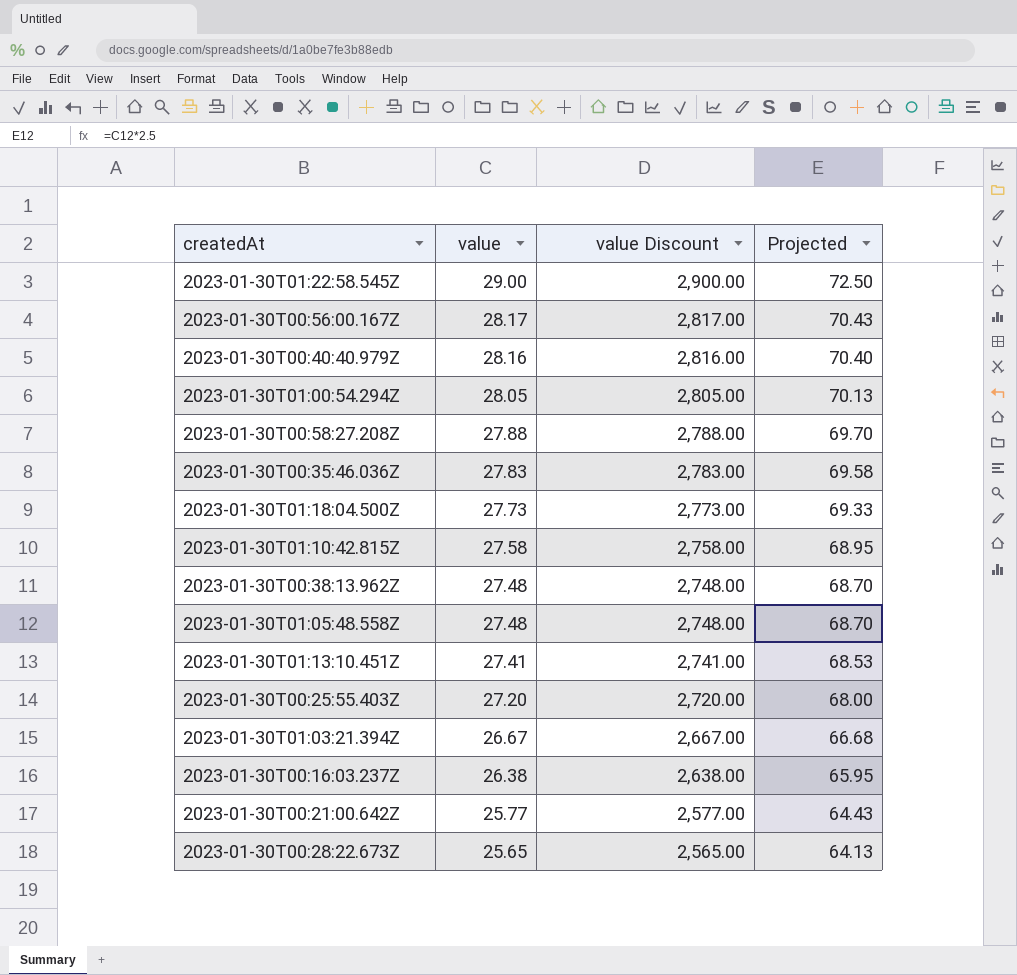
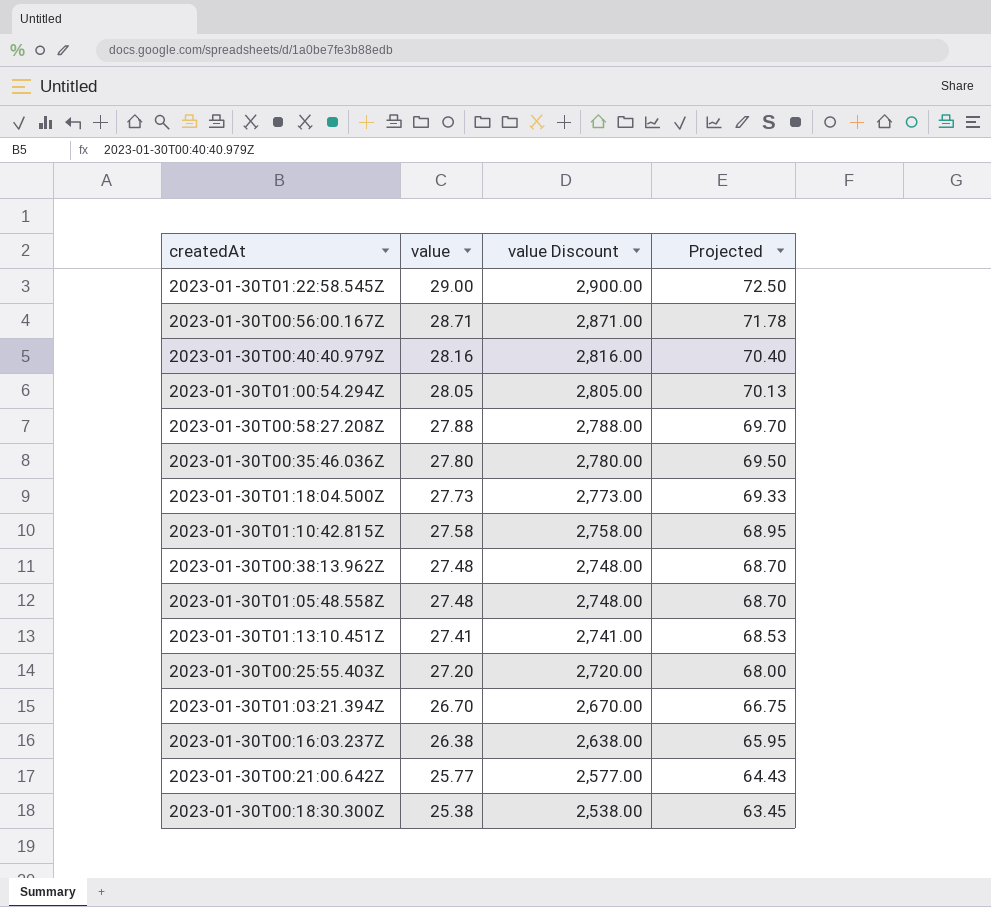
row 2023-01-30T00:28:22.673Z: 25.65 | 2,565.00 | 64.13 -> none
2023-01-30T00:56:00.167Z | value: 28.17 -> 28.71
2023-01-30T00:56:00.167Z | value Discount: 2,817.00 -> 2,871.00
2023-01-30T00:56:00.167Z | Projected: 70.43 -> 71.78
2023-01-30T00:35:46.036Z | value: 27.83 -> 27.80
2023-01-30T00:35:46.036Z | value Discount: 2,783.00 -> 2,780.00
2023-01-30T00:35:46.036Z | Projected: 69.58 -> 69.50
2023-01-30T01:03:21.394Z | value: 26.67 -> 26.70
2023-01-30T01:03:21.394Z | value Discount: 2,667.00 -> 2,670.00
2023-01-30T01:03:21.394Z | Projected: 66.68 -> 66.75
row 2023-01-30T00:18:30.300Z: none -> 25.38 | 2,538.00 | 63.45

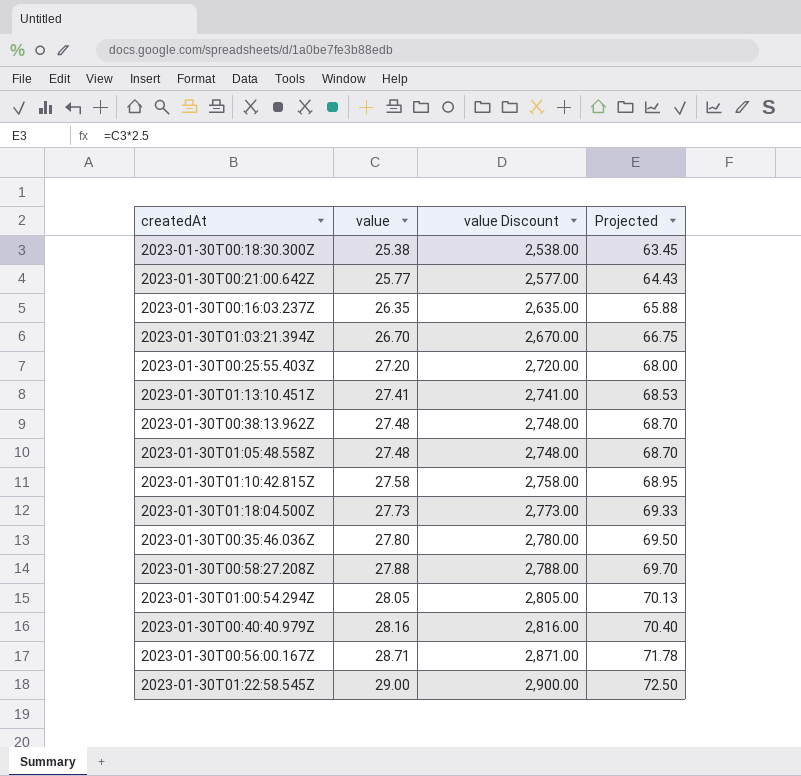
row order: value descending -> value ascending
2023-01-30T00:16:03.237Z | value: 26.38 -> 26.35
2023-01-30T00:16:03.237Z | value Discount: 2,638.00 -> 2,635.00
2023-01-30T00:16:03.237Z | Projected: 65.95 -> 65.88

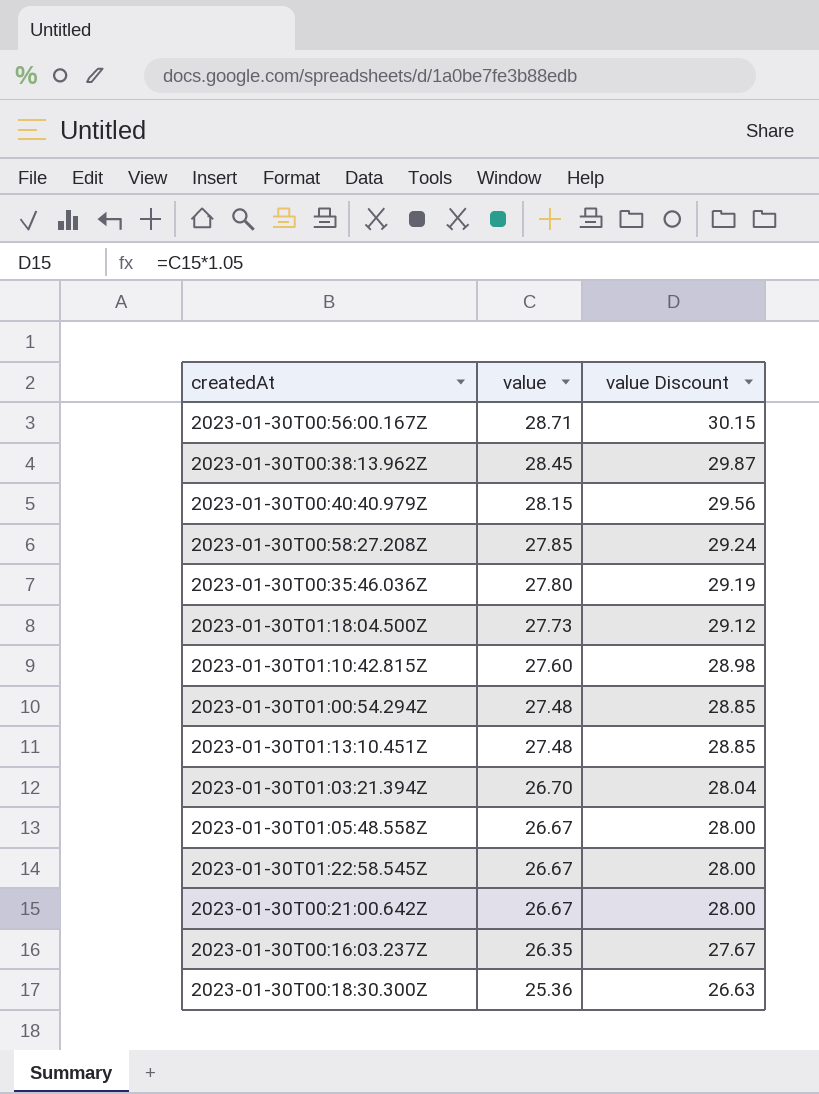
row order: value ascending -> value descending
column Projected | formula: [value] * 2.5 -> none
column value Discount | formula: [value] * 100 -> [value] * 1.05
row 2023-01-30T00:25:55.403Z: 27.20 | 2,720.00 | 68.00 -> none
2023-01-30T00:38:13.962Z | value: 27.48 -> 28.45
2023-01-30T00:40:40.979Z | value: 28.16 -> 28.15
2023-01-30T00:58:27.208Z | value: 27.88 -> 27.85
2023-01-30T01:10:42.815Z | value: 27.58 -> 27.60
2023-01-30T01:00:54.294Z | value: 28.05 -> 27.48
2023-01-30T01:13:10.451Z | value: 27.41 -> 27.48
2023-01-30T01:05:48.558Z | value: 27.48 -> 26.67
2023-01-30T01:22:58.545Z | value: 29.00 -> 26.67
2023-01-30T00:21:00.642Z | value: 25.77 -> 26.67
2023-01-30T00:18:30.300Z | value: 25.38 -> 25.36

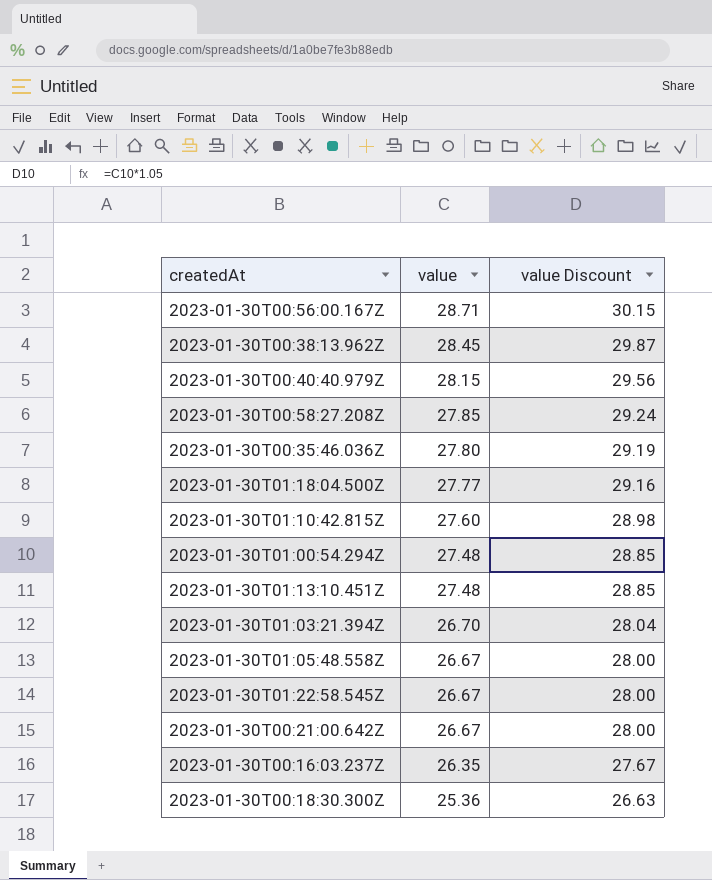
2023-01-30T01:18:04.500Z | value: 27.73 -> 27.77
2023-01-30T01:18:04.500Z | value Discount: 29.12 -> 29.16

